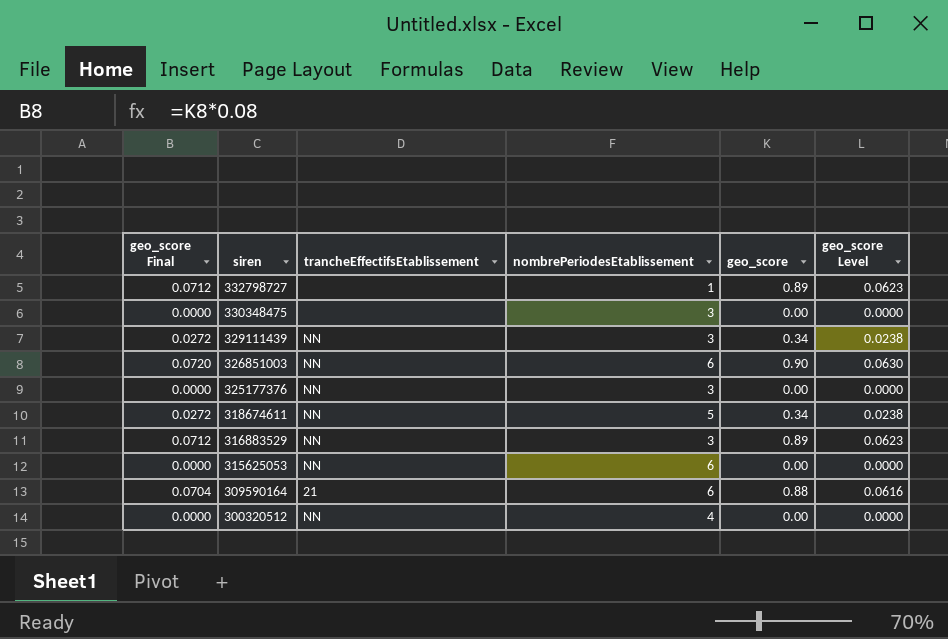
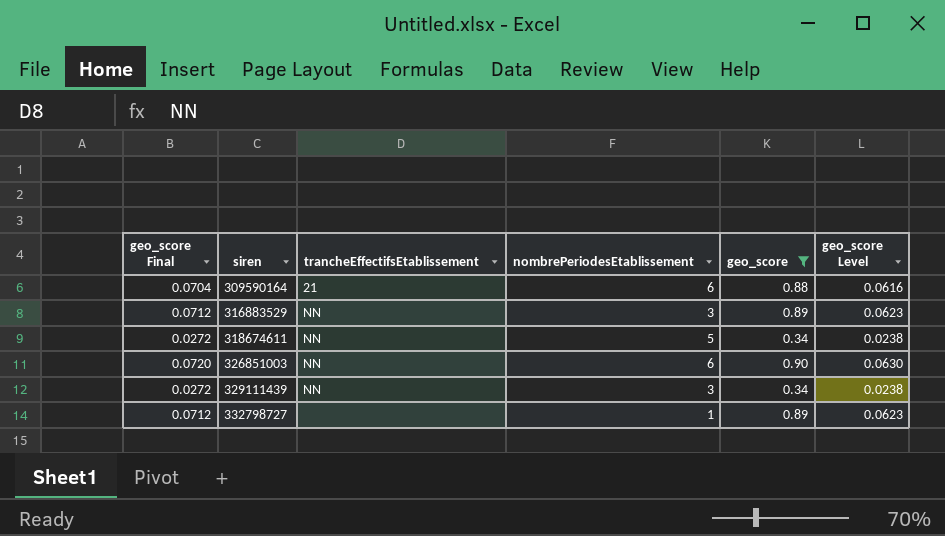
filter: none -> geo_score != 0.00
row order: siren descending -> siren ascending

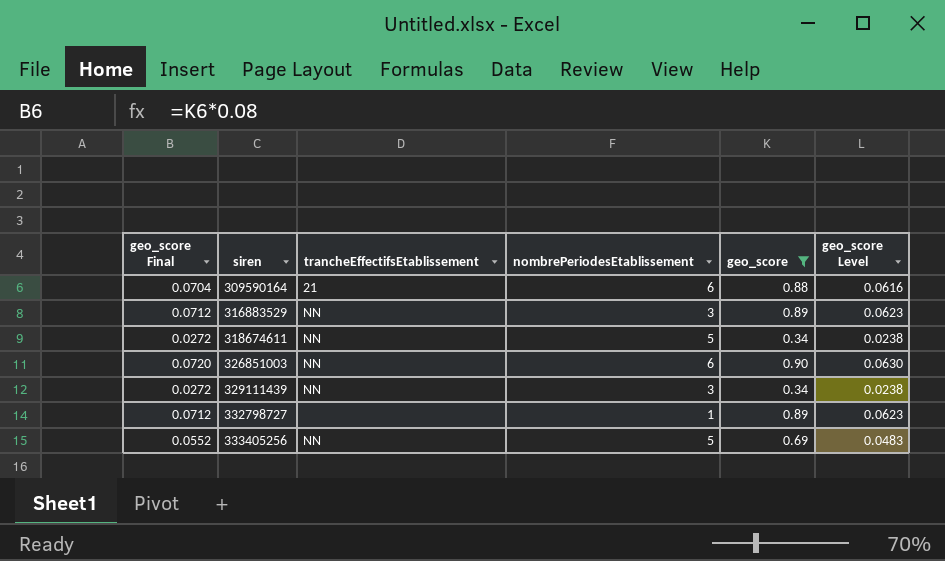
row 333405256: none -> 0.0552 | NN | 5 | 0.69 | 0.0483

